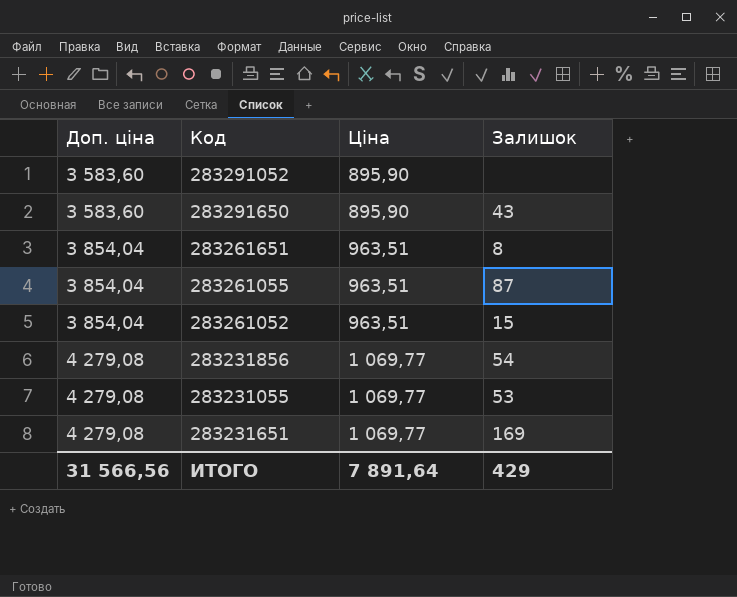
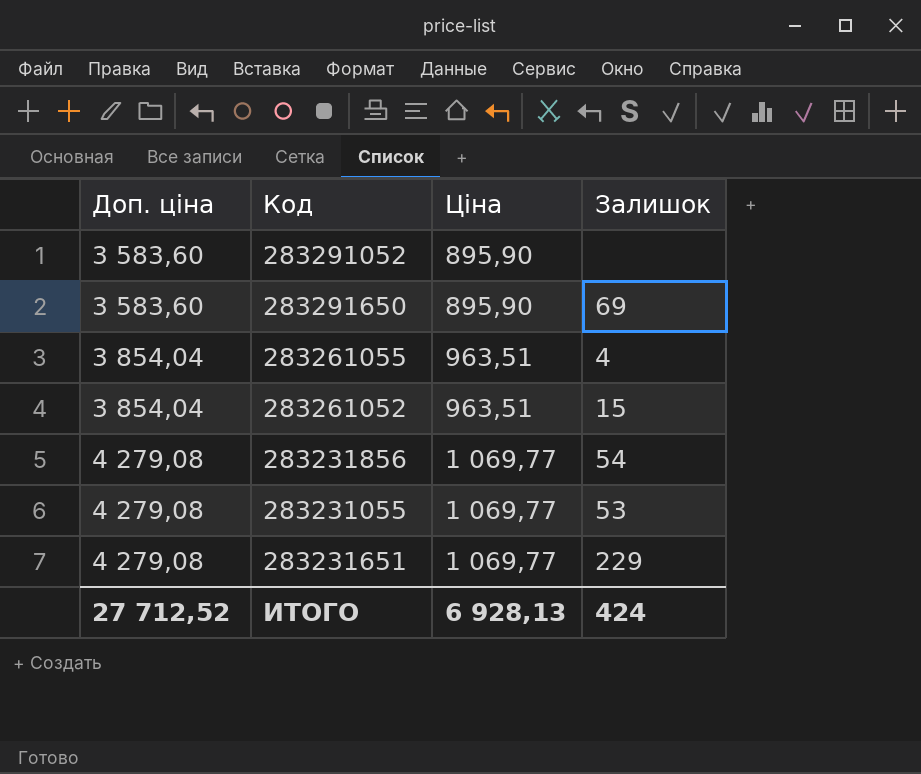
row 283261651: 3 854,04 | 963,51 | 8 -> none
283291650 | Залишок: 43 -> 69
283261055 | Залишок: 87 -> 4
283231651 | Залишок: 169 -> 229
ИТОГО | Доп. ціна: 31 566,56 -> 27 712,52
ИТОГО | Ціна: 7 891,64 -> 6 928,13
ИТОГО | Залишок: 429 -> 424

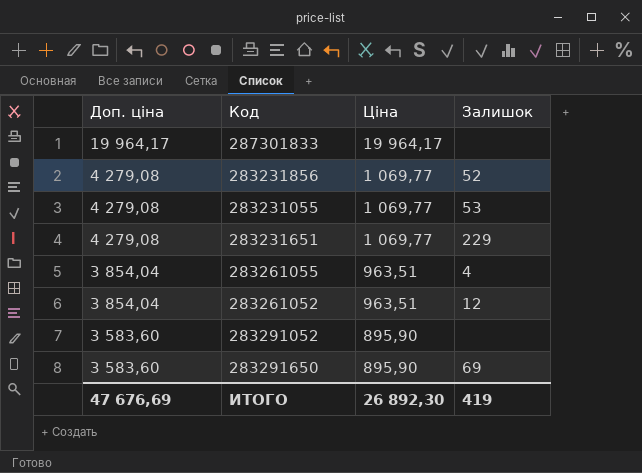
row order: Доп. ціна ascending -> Доп. ціна descending
row 287301833: none -> 19 964,17 | 19 964,17 | none
283231856 | Залишок: 54 -> 52
283261052 | Залишок: 15 -> 12
ИТОГО | Доп. ціна: 27 712,52 -> 47 676,69
ИТОГО | Ціна: 6 928,13 -> 26 892,30
ИТОГО | Залишок: 424 -> 419

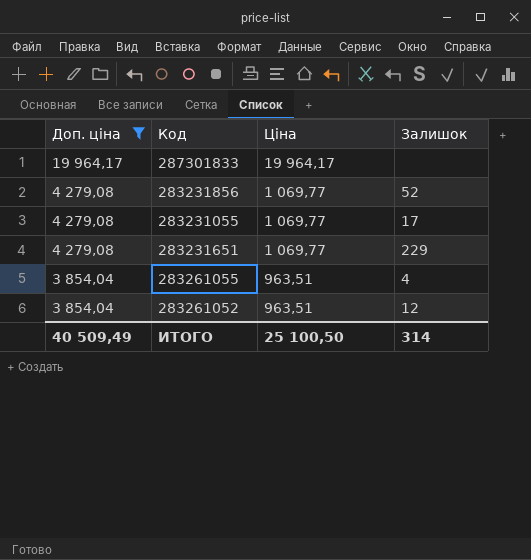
filter: none -> Доп. ціна != 3 583,60
283231055 | Залишок: 53 -> 17
ИТОГО | Доп. ціна: 47 676,69 -> 40 509,49
ИТОГО | Ціна: 26 892,30 -> 25 100,50
ИТОГО | Залишок: 419 -> 314

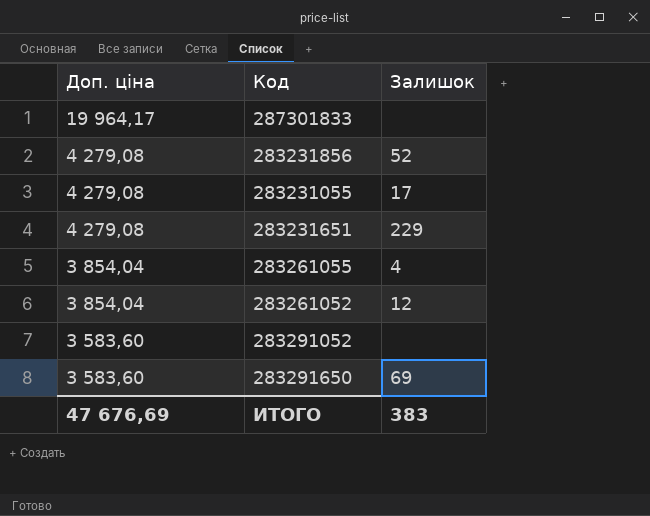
filter: Доп. ціна != 3 583,60 -> none
column Ціна | position: 3 -> none
ИТОГО | Доп. ціна: 40 509,49 -> 47 676,69
ИТОГО | Залишок: 314 -> 383

